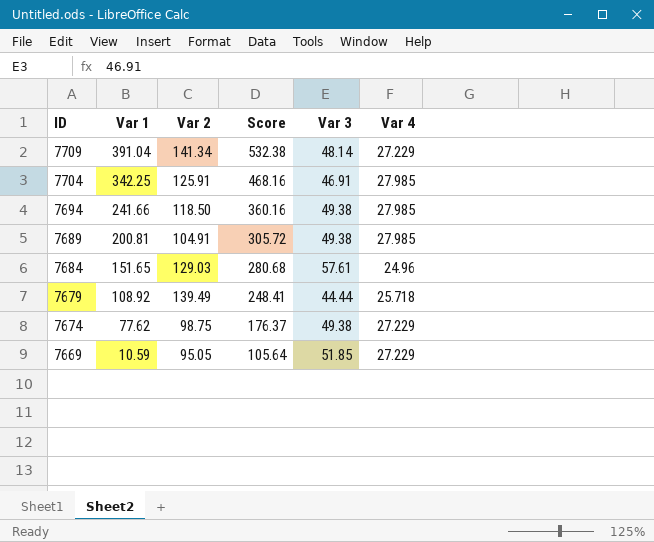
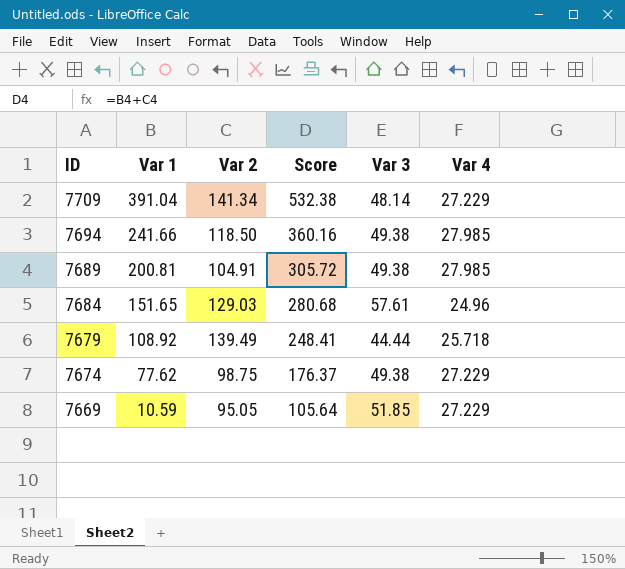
row 7704: 342.25 | 125.91 | 468.16 | 46.91 | 27.985 -> none

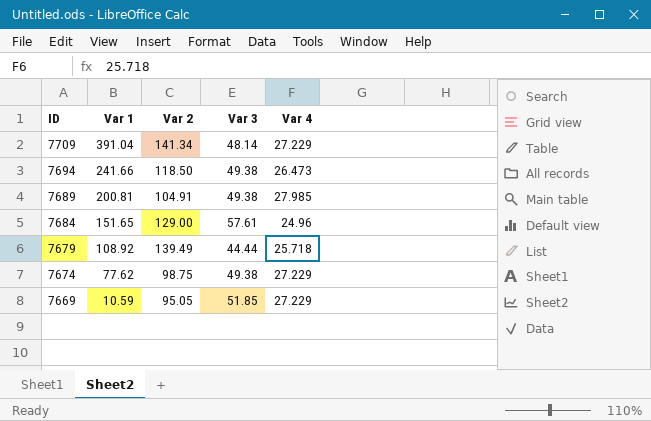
column Score | formula: [Var 1] + [Var 2] -> none
7694 | Var 4: 27.985 -> 26.473
7684 | Var 2: 129.03 -> 129.00

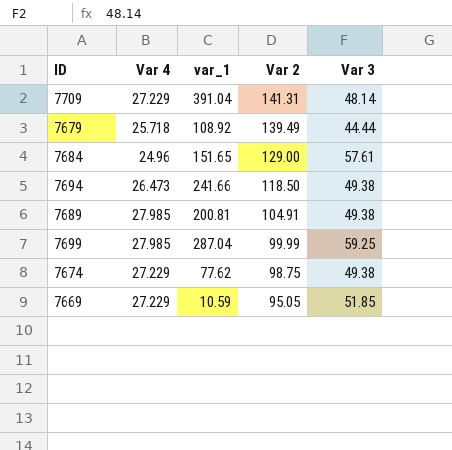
row order: ID descending -> Var 2 descending
column Var 4 | position: 5 -> 2
column name: Var 1 -> var_1
7709 | Var 2: 141.34 -> 141.31
row 7699: none -> 27.985 | 287.04 | 99.99 | 59.25

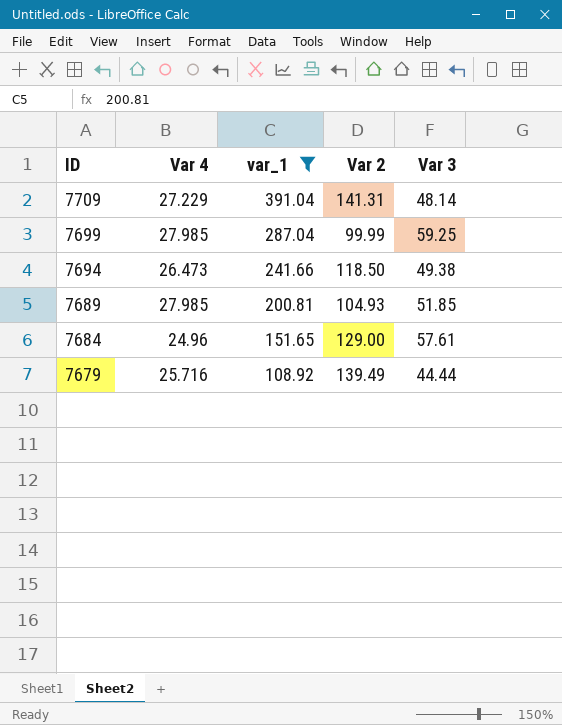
filter: none -> var_1 >= 108.92
row order: Var 2 descending -> ID descending
7689 | Var 2: 104.91 -> 104.93
7689 | Var 3: 49.38 -> 51.85
7679 | Var 4: 25.718 -> 25.716

